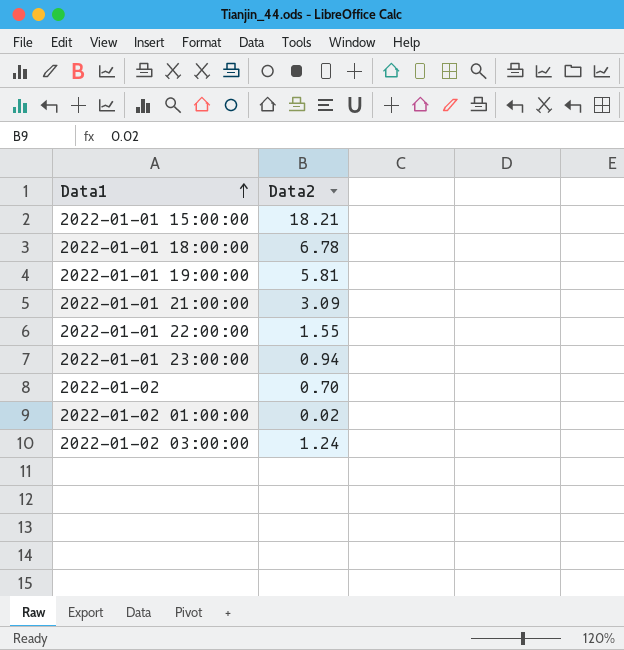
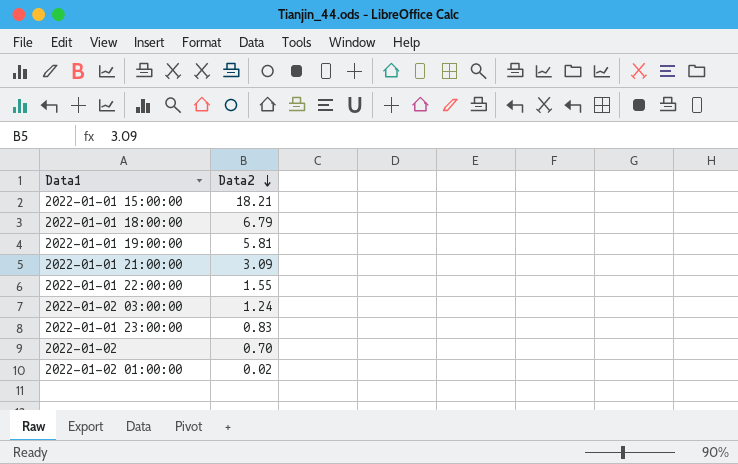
row order: Data1 ascending -> Data2 descending
2022-01-01 18:00:00 | Data2: 6.78 -> 6.79
2022-01-01 23:00:00 | Data2: 0.94 -> 0.83

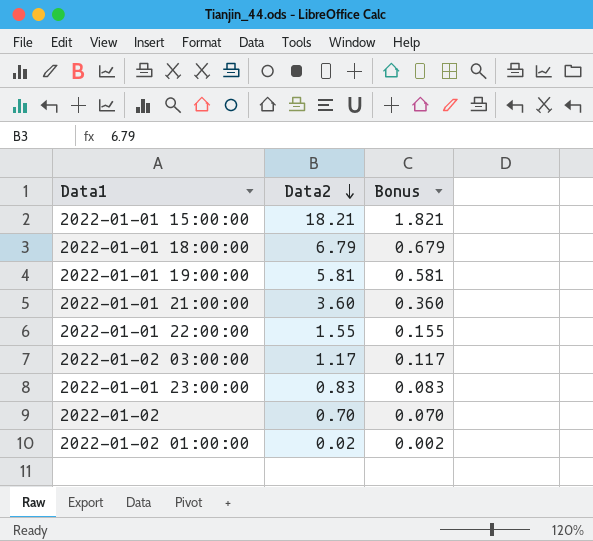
column Bonus | formula: none -> [Data2] * 0.1
2022-01-01 21:00:00 | Data2: 3.09 -> 3.60
2022-01-02 03:00:00 | Data2: 1.24 -> 1.17

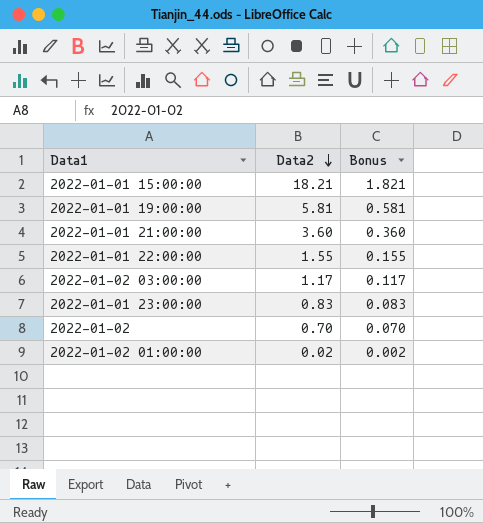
row 2022-01-01 18:00:00: 6.79 | 0.679 -> none

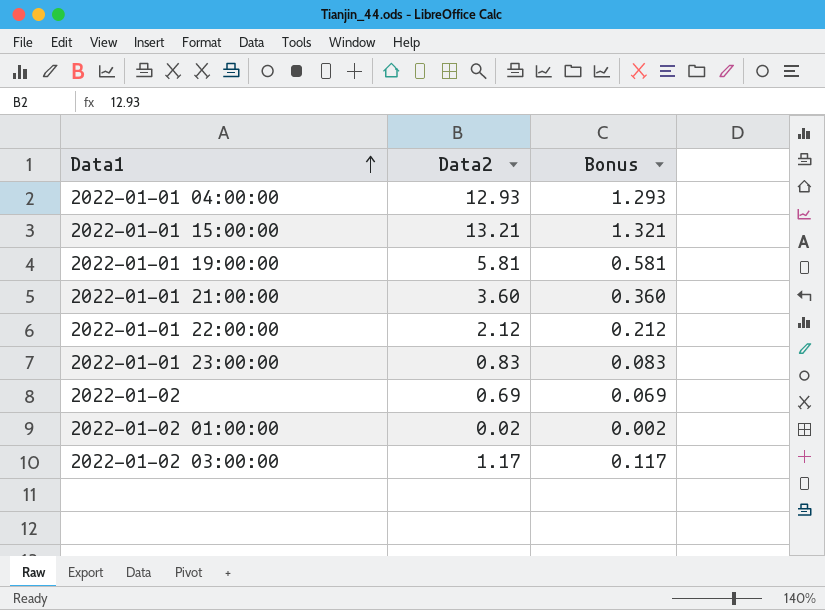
row order: Data2 descending -> Data1 ascending
row 2022-01-01 04:00:00: none -> 12.93 | 1.293
2022-01-01 15:00:00 | Data2: 18.21 -> 13.21
2022-01-01 15:00:00 | Bonus: 1.821 -> 1.321
2022-01-01 22:00:00 | Data2: 1.55 -> 2.12
2022-01-01 22:00:00 | Bonus: 0.155 -> 0.212
2022-01-02 | Data2: 0.70 -> 0.69
2022-01-02 | Bonus: 0.070 -> 0.069

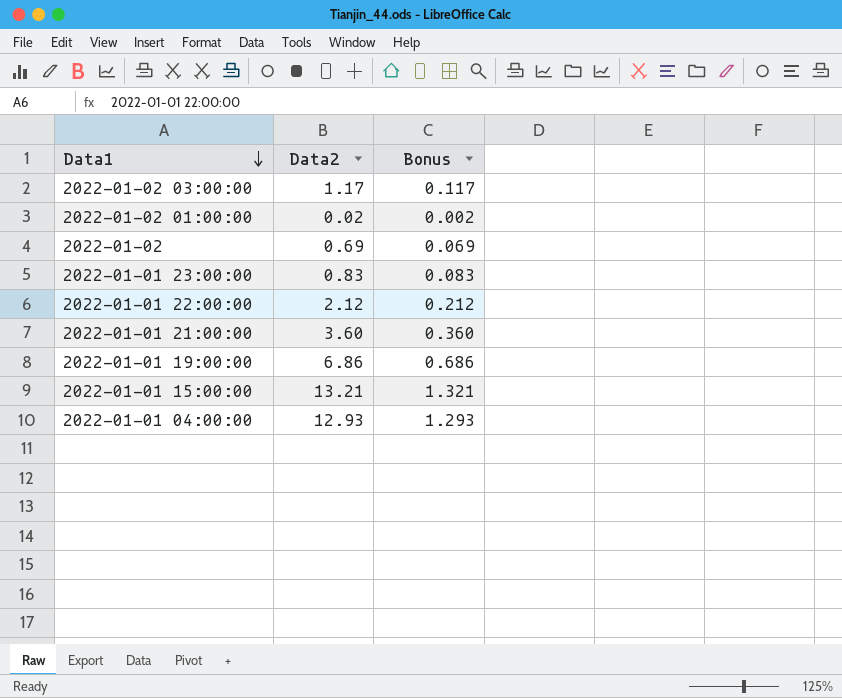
row order: Data1 ascending -> Data1 descending
2022-01-01 19:00:00 | Data2: 5.81 -> 6.86
2022-01-01 19:00:00 | Bonus: 0.581 -> 0.686

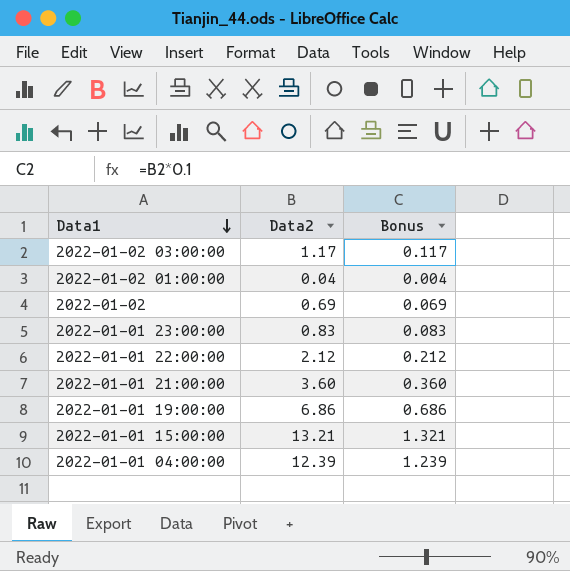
2022-01-02 01:00:00 | Data2: 0.02 -> 0.04
2022-01-02 01:00:00 | Bonus: 0.002 -> 0.004
2022-01-01 04:00:00 | Data2: 12.93 -> 12.39
2022-01-01 04:00:00 | Bonus: 1.293 -> 1.239

